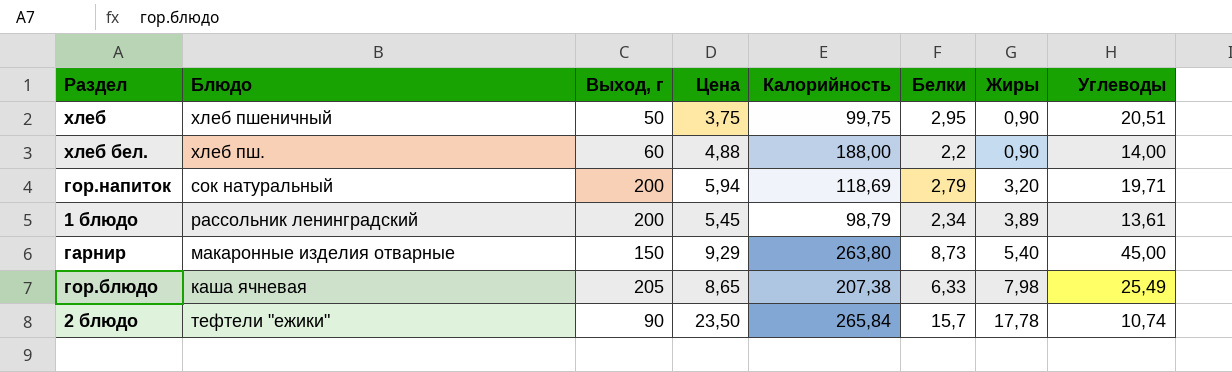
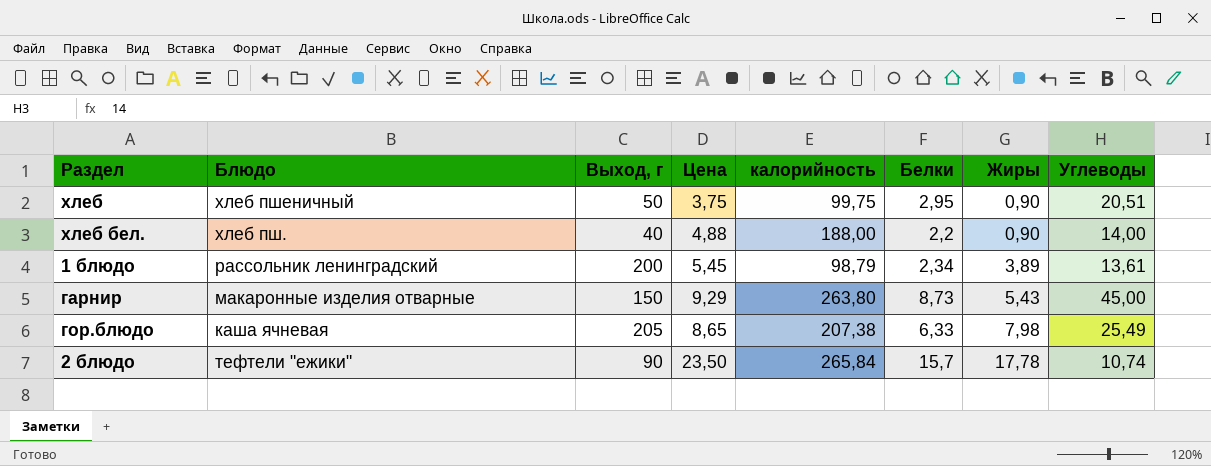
column name: Калорийность -> калорийность
row гор.напиток: сок натуральный | 200 | 5,94 | 118,69 | 2,79 | 3,20 | 19,71 -> none
хлеб бел. | Выход, г: 60 -> 40
гарнир | Жиры: 5,40 -> 5,43

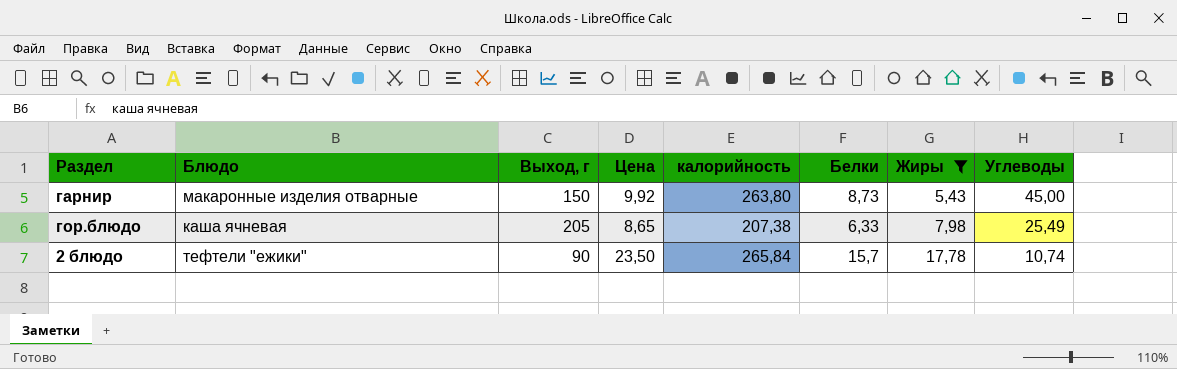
filter: none -> Жиры >= 5,43
гарнир | Цена: 9,29 -> 9,92

